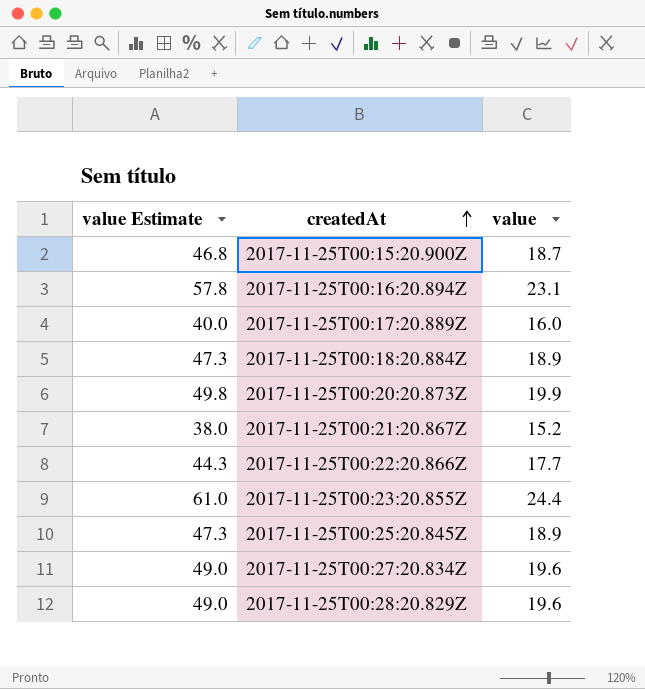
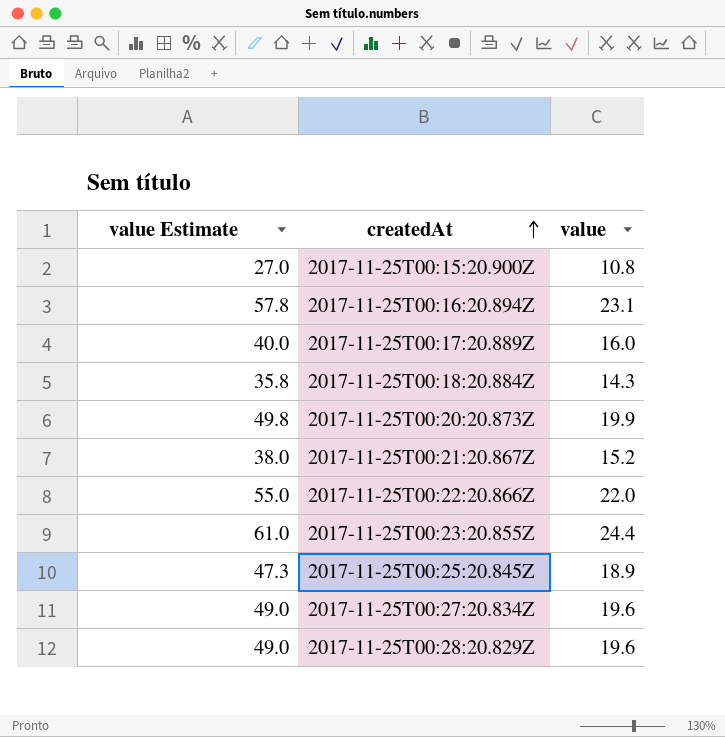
2017-11-25T00:15:20.900Z | value Estimate: 46.8 -> 27.0
2017-11-25T00:15:20.900Z | value: 18.7 -> 10.8
2017-11-25T00:18:20.884Z | value Estimate: 47.3 -> 35.8
2017-11-25T00:18:20.884Z | value: 18.9 -> 14.3
2017-11-25T00:22:20.866Z | value Estimate: 44.3 -> 55.0
2017-11-25T00:22:20.866Z | value: 17.7 -> 22.0

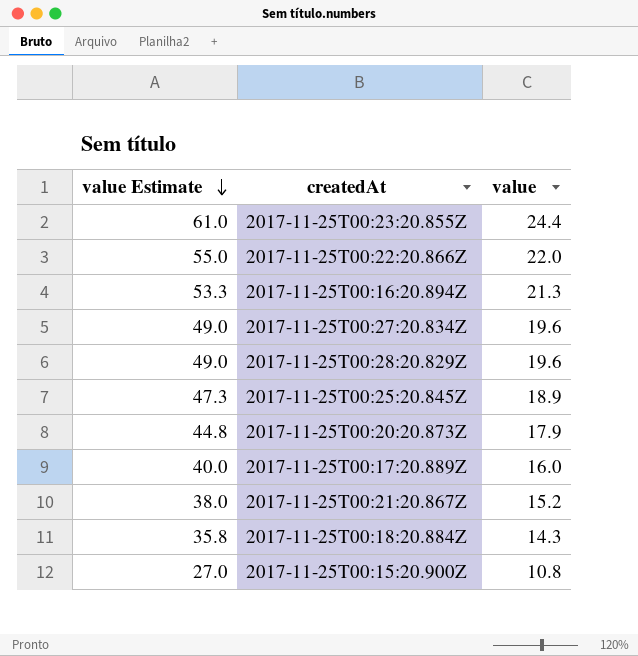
row order: createdAt ascending -> value Estimate descending
2017-11-25T00:16:20.894Z | value Estimate: 57.8 -> 53.3
2017-11-25T00:16:20.894Z | value: 23.1 -> 21.3
2017-11-25T00:20:20.873Z | value Estimate: 49.8 -> 44.8
2017-11-25T00:20:20.873Z | value: 19.9 -> 17.9

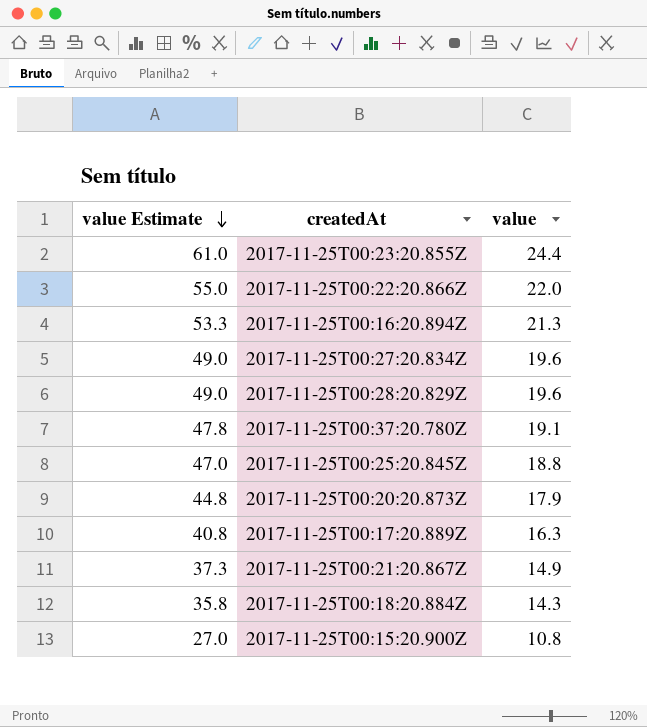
row 2017-11-25T00:37:20.780Z: none -> 47.8 | 19.1
2017-11-25T00:25:20.845Z | value Estimate: 47.3 -> 47.0
2017-11-25T00:25:20.845Z | value: 18.9 -> 18.8
2017-11-25T00:17:20.889Z | value Estimate: 40.0 -> 40.8
2017-11-25T00:17:20.889Z | value: 16.0 -> 16.3
2017-11-25T00:21:20.867Z | value Estimate: 38.0 -> 37.3
2017-11-25T00:21:20.867Z | value: 15.2 -> 14.9

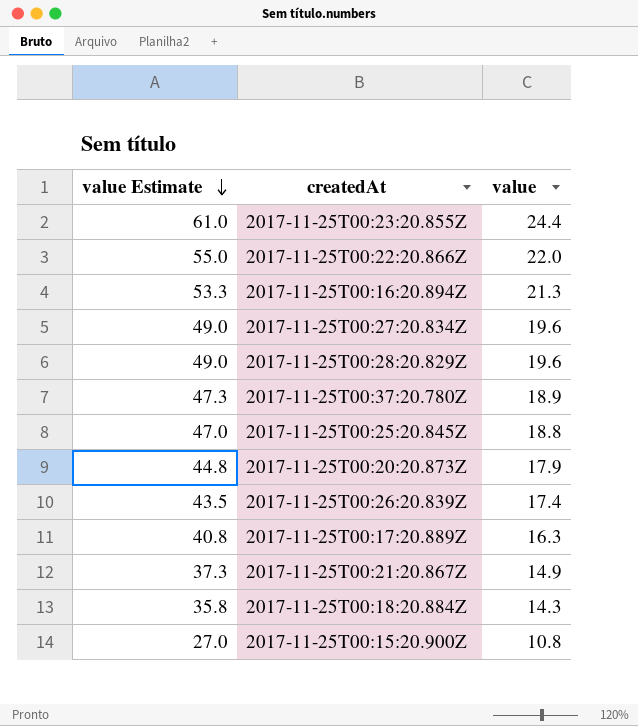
2017-11-25T00:37:20.780Z | value Estimate: 47.8 -> 47.3
2017-11-25T00:37:20.780Z | value: 19.1 -> 18.9
row 2017-11-25T00:26:20.839Z: none -> 43.5 | 17.4

